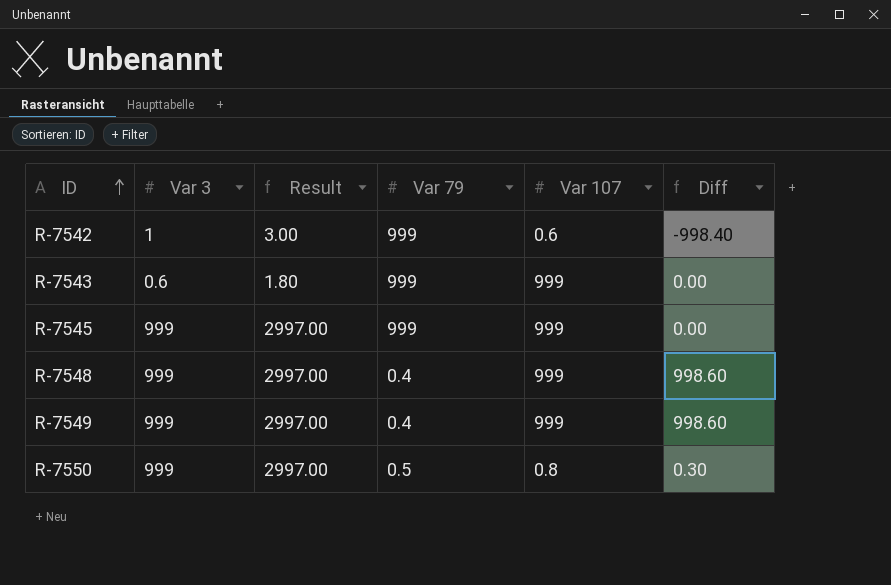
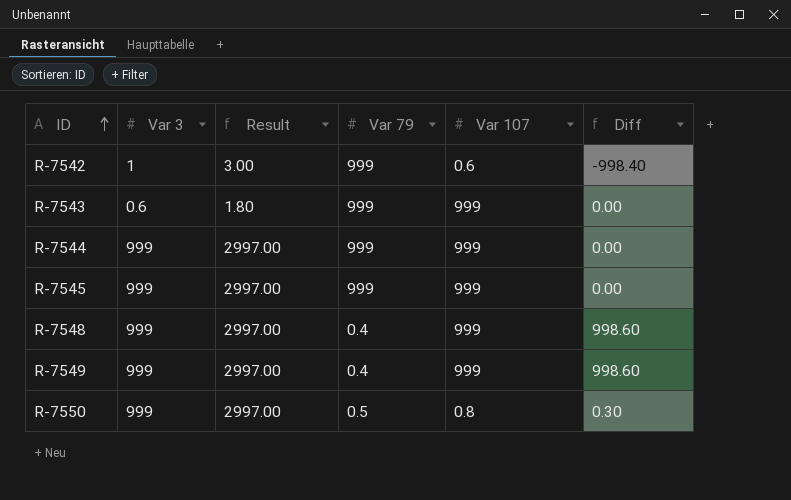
row R-7544: none -> 999 | 2997.00 | 999 | 999 | 0.00

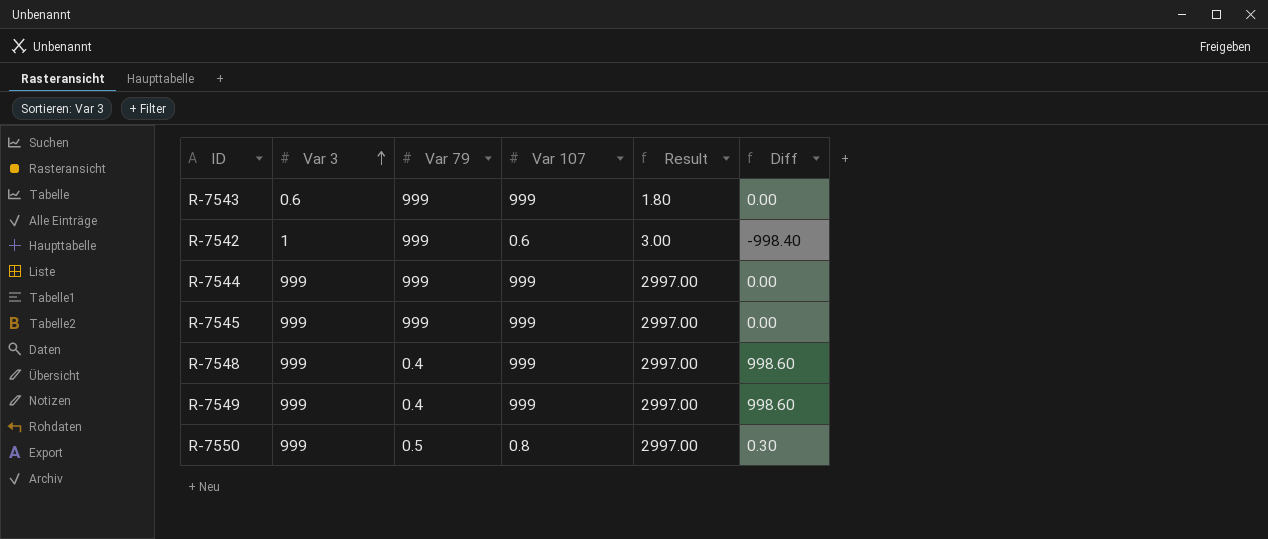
row order: ID ascending -> Var 3 ascending
column Result | position: 3 -> 5

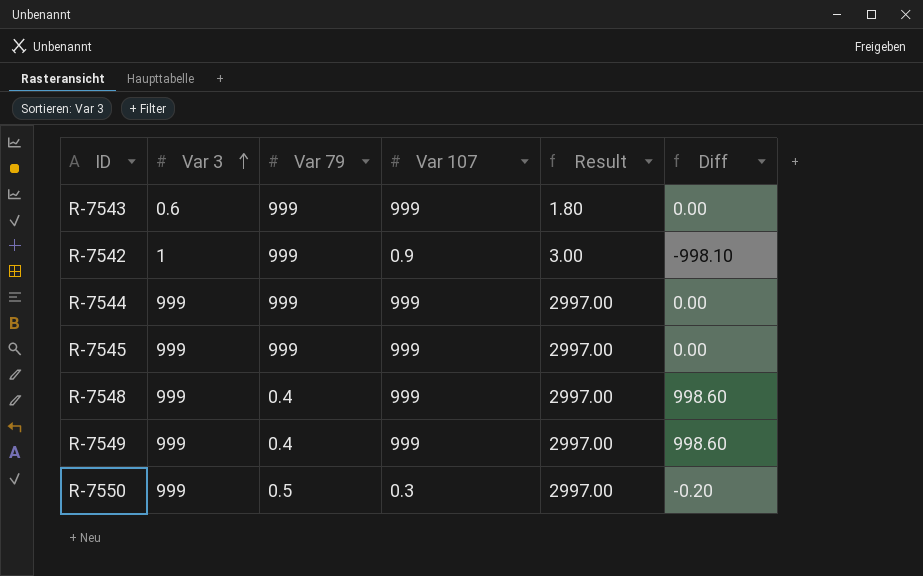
R-7542 | Var 107: 0.6 -> 0.9
R-7542 | Diff: -998.40 -> -998.10
R-7550 | Var 107: 0.8 -> 0.3
R-7550 | Diff: 0.30 -> -0.20

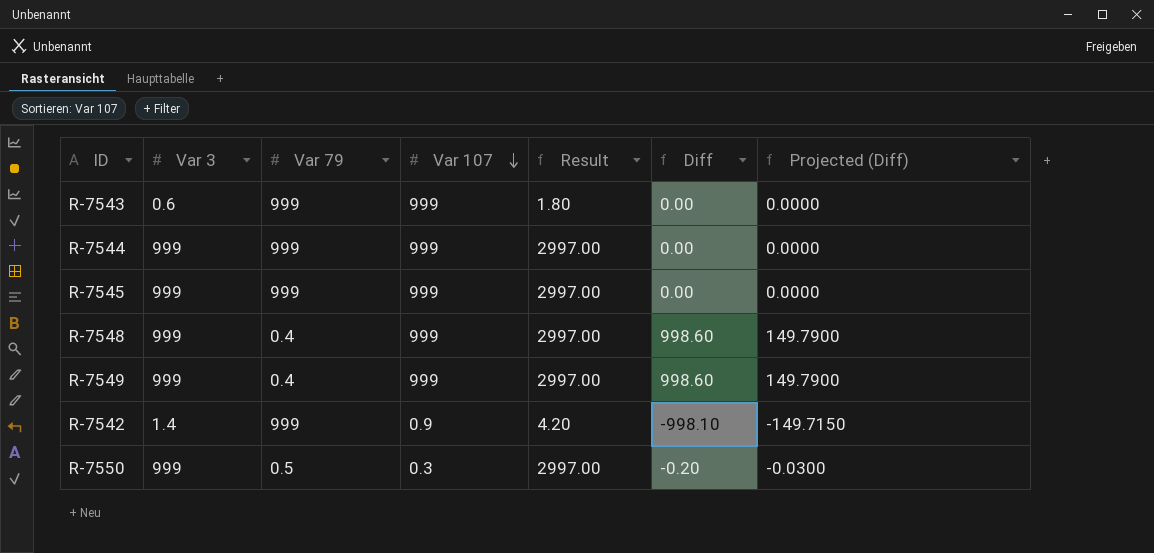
row order: Var 3 ascending -> Var 107 descending
column Projected (Diff) | formula: none -> [Diff] * 0.15
R-7542 | Var 3: 1 -> 1.4
R-7542 | Result: 3.00 -> 4.20

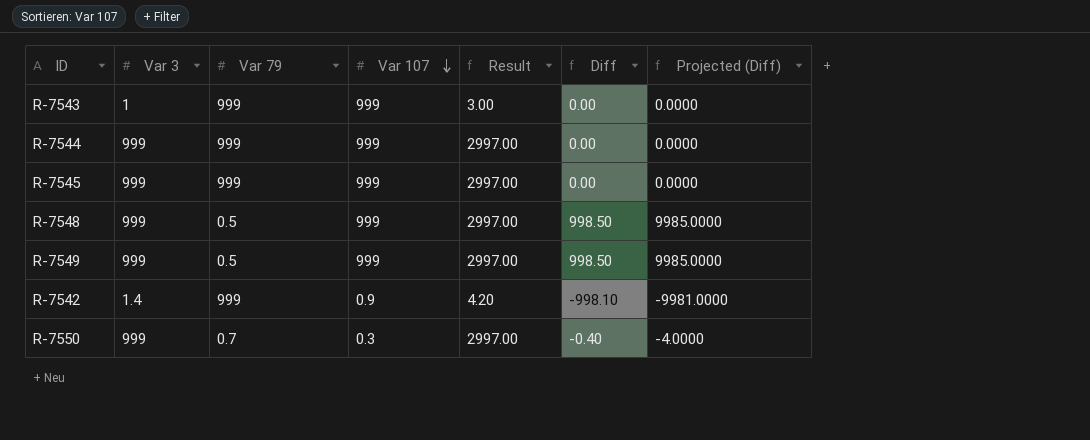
column Projected (Diff) | formula: [Diff] * 0.15 -> [Diff] * 10
R-7543 | Var 3: 0.6 -> 1
R-7543 | Result: 1.80 -> 3.00
R-7548 | Var 79: 0.4 -> 0.5
R-7548 | Diff: 998.60 -> 998.50
R-7549 | Var 79: 0.4 -> 0.5
R-7549 | Diff: 998.60 -> 998.50
R-7550 | Var 79: 0.5 -> 0.7
R-7550 | Diff: -0.20 -> -0.40

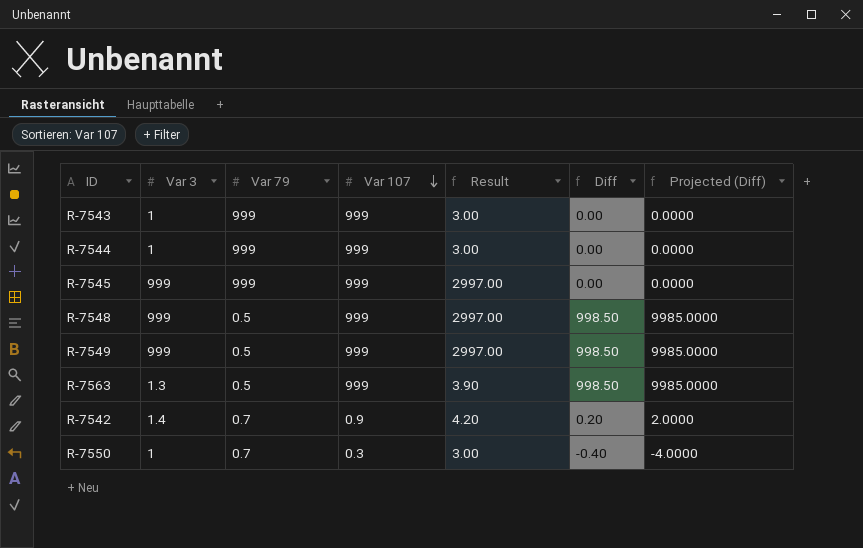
R-7544 | Var 3: 999 -> 1
R-7544 | Result: 2997.00 -> 3.00
row R-7563: none -> 1.3 | 0.5 | 999 | 3.90 | 998.50 | 9985.0000
R-7542 | Var 79: 999 -> 0.7
R-7542 | Diff: -998.10 -> 0.20
R-7542 | Projected (Diff): -9981.0000 -> 2.0000
R-7550 | Var 3: 999 -> 1
R-7550 | Result: 2997.00 -> 3.00

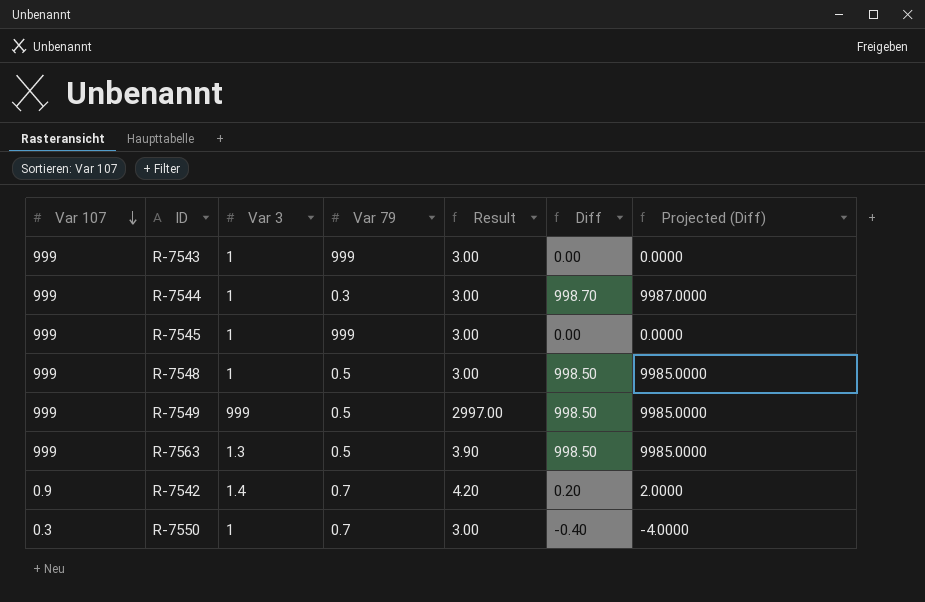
column Var 107 | position: 4 -> 1
R-7544 | Var 79: 999 -> 0.3
R-7544 | Diff: 0.00 -> 998.70
R-7544 | Projected (Diff): 0.0000 -> 9987.0000
R-7545 | Var 3: 999 -> 1
R-7545 | Result: 2997.00 -> 3.00
R-7548 | Var 3: 999 -> 1
R-7548 | Result: 2997.00 -> 3.00

